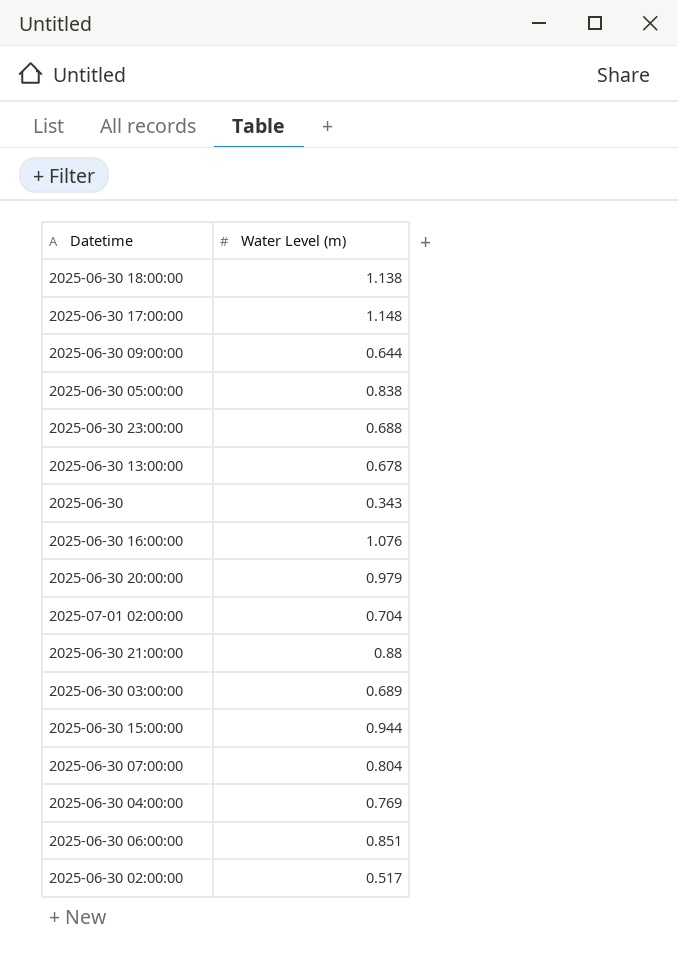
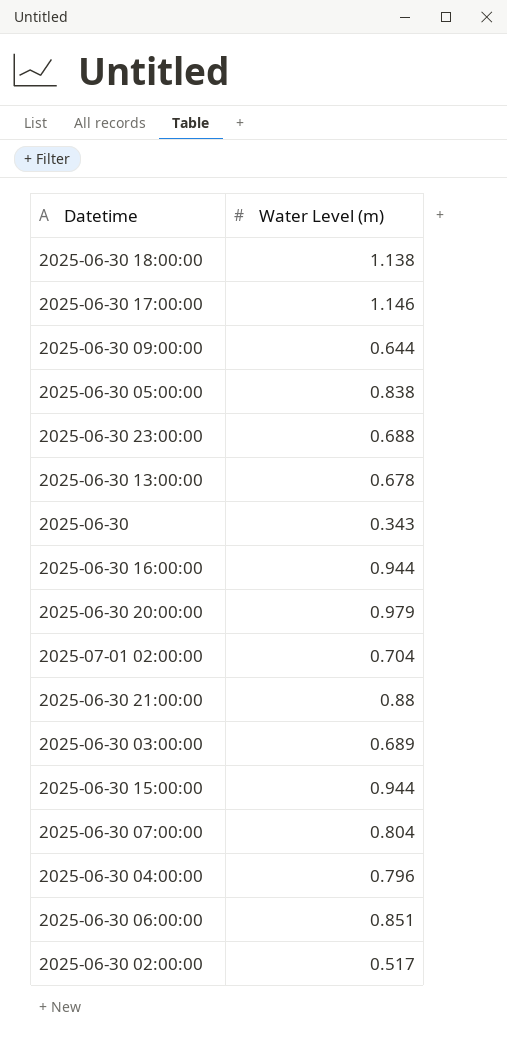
2025-06-30 17:00:00 | Water Level (m): 1.148 -> 1.146
2025-06-30 16:00:00 | Water Level (m): 1.076 -> 0.944
2025-06-30 04:00:00 | Water Level (m): 0.769 -> 0.796

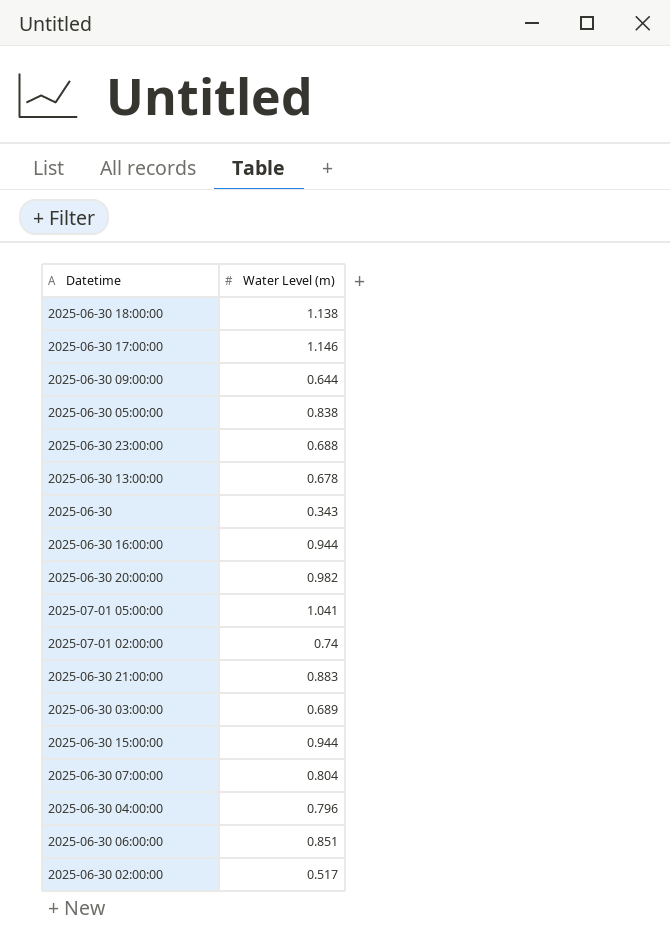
2025-06-30 20:00:00 | Water Level (m): 0.979 -> 0.982
row 2025-07-01 05:00:00: none -> 1.041
2025-07-01 02:00:00 | Water Level (m): 0.704 -> 0.74
2025-06-30 21:00:00 | Water Level (m): 0.88 -> 0.883

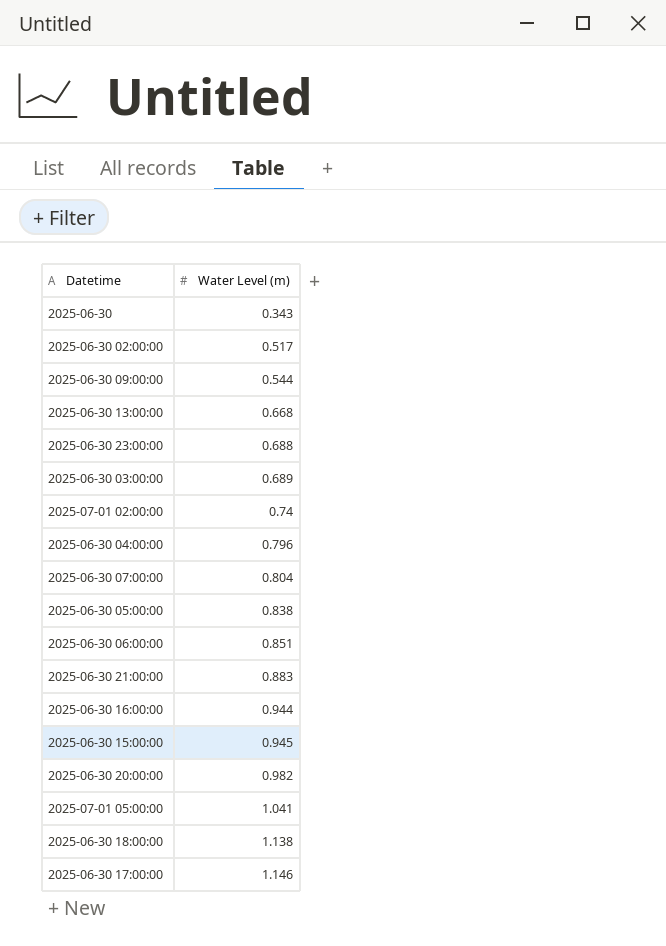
row order: none -> Water Level (m) ascending
2025-06-30 09:00:00 | Water Level (m): 0.644 -> 0.544
2025-06-30 13:00:00 | Water Level (m): 0.678 -> 0.668
2025-06-30 15:00:00 | Water Level (m): 0.944 -> 0.945

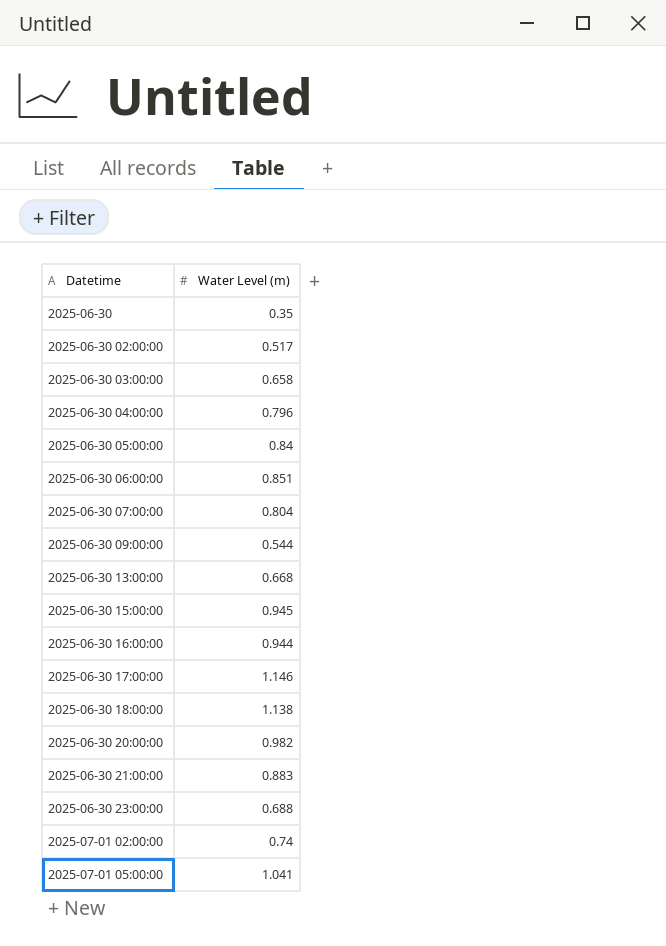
row order: Water Level (m) ascending -> Datetime ascending
2025-06-30 | Water Level (m): 0.343 -> 0.35
2025-06-30 03:00:00 | Water Level (m): 0.689 -> 0.658
2025-06-30 05:00:00 | Water Level (m): 0.838 -> 0.84

